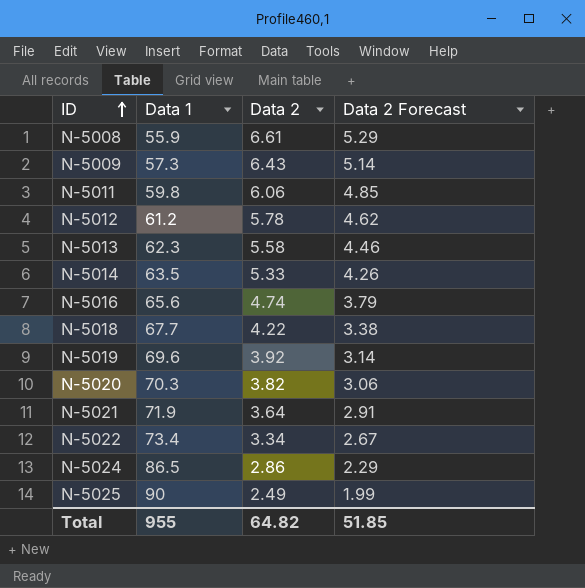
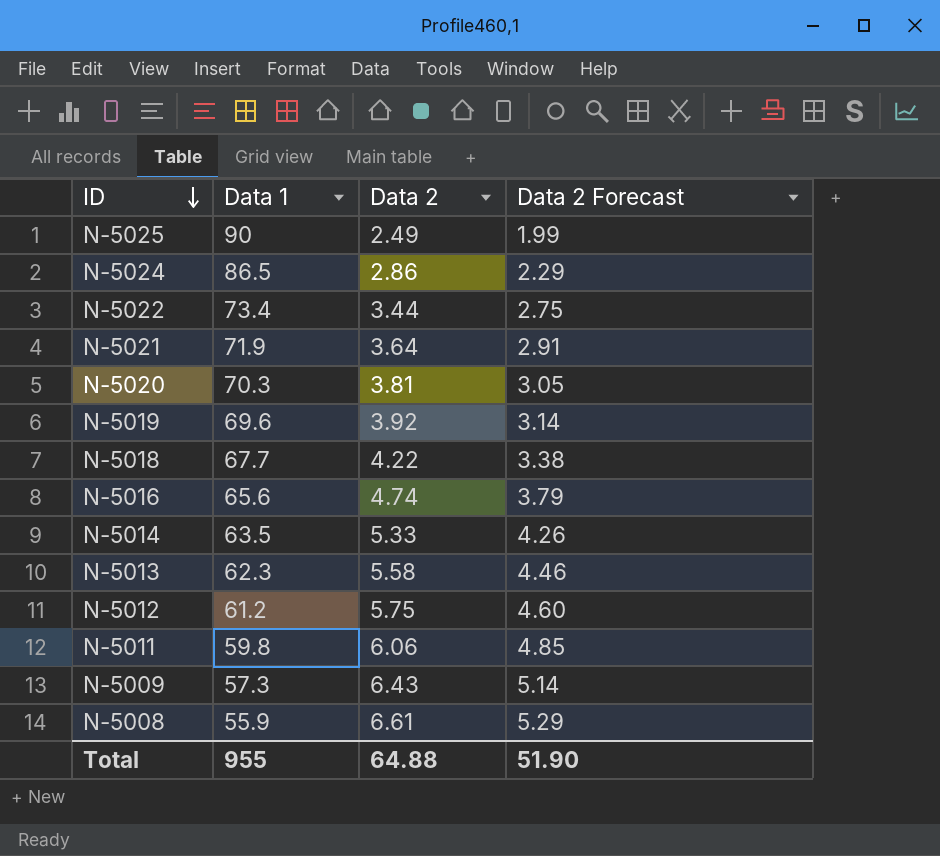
row order: ID ascending -> ID descending
N-5022 | Data 2: 3.34 -> 3.44
N-5022 | Data 2 Forecast: 2.67 -> 2.75
N-5020 | Data 2: 3.82 -> 3.81
N-5020 | Data 2 Forecast: 3.06 -> 3.05
N-5012 | Data 2: 5.78 -> 5.75
N-5012 | Data 2 Forecast: 4.62 -> 4.60
Total | Data 2: 64.82 -> 64.88
Total | Data 2 Forecast: 51.85 -> 51.90

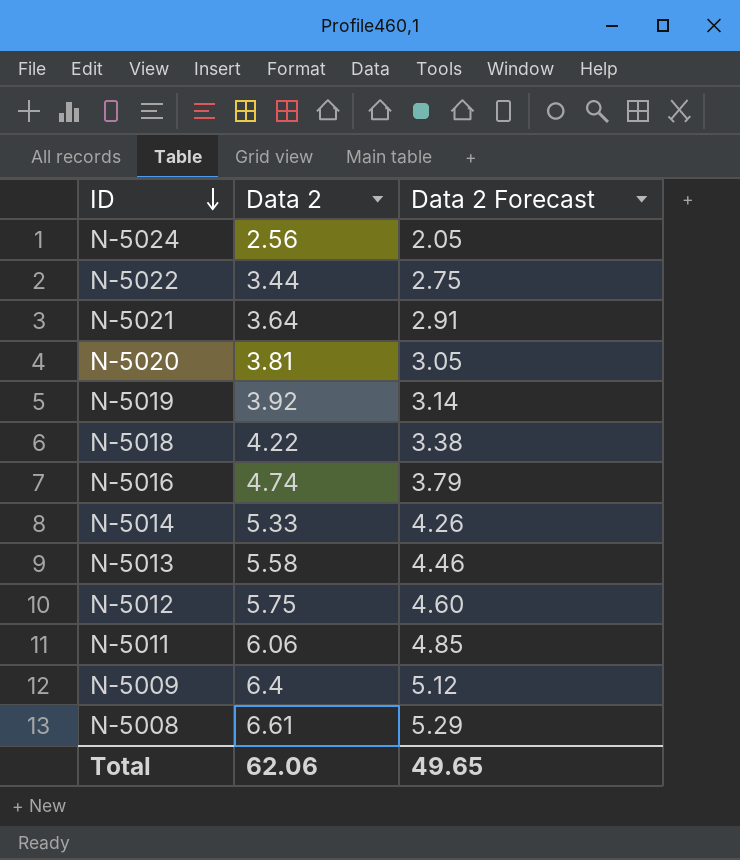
column Data 1 | position: 2 -> none
row N-5025: 90 | 2.49 | 1.99 -> none
N-5024 | Data 2: 2.86 -> 2.56
N-5024 | Data 2 Forecast: 2.29 -> 2.05
N-5009 | Data 2: 6.43 -> 6.4
N-5009 | Data 2 Forecast: 5.14 -> 5.12
Total | Data 2: 64.88 -> 62.06
Total | Data 2 Forecast: 51.90 -> 49.65

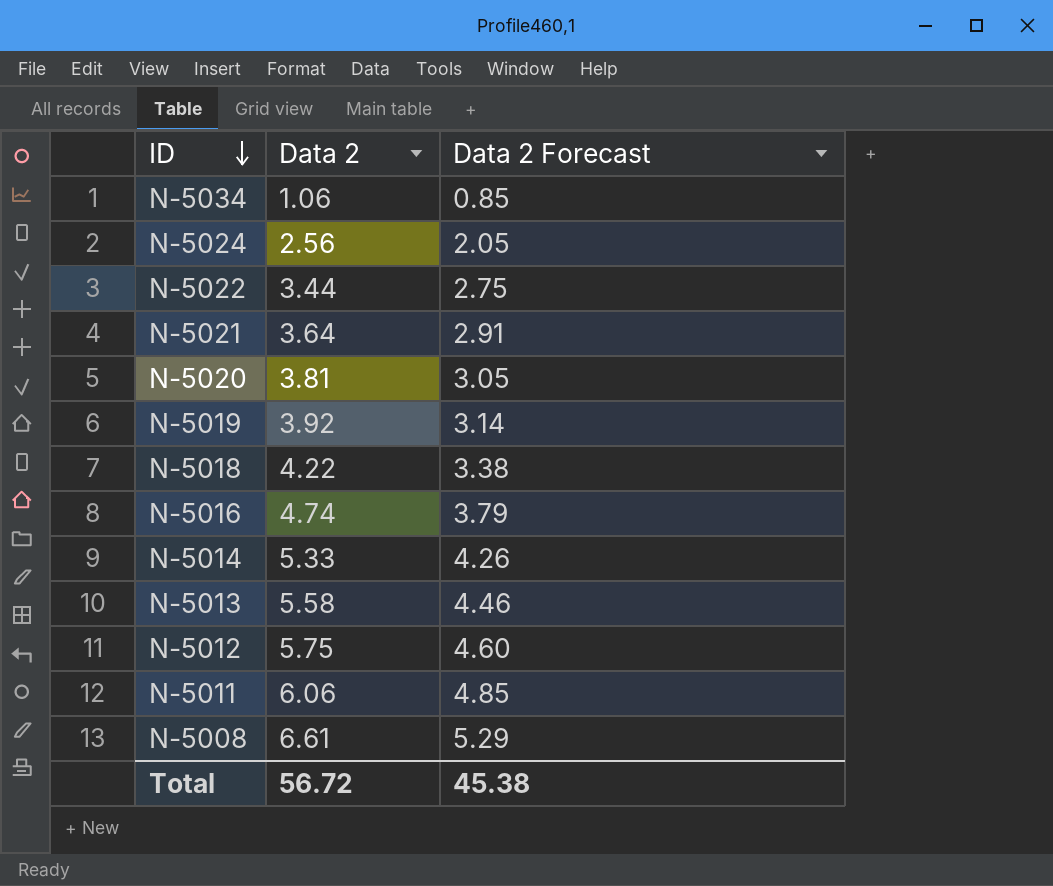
row N-5009: 6.4 | 5.12 -> none
row N-5034: none -> 1.06 | 0.85
Total | Data 2: 62.06 -> 56.72
Total | Data 2 Forecast: 49.65 -> 45.38

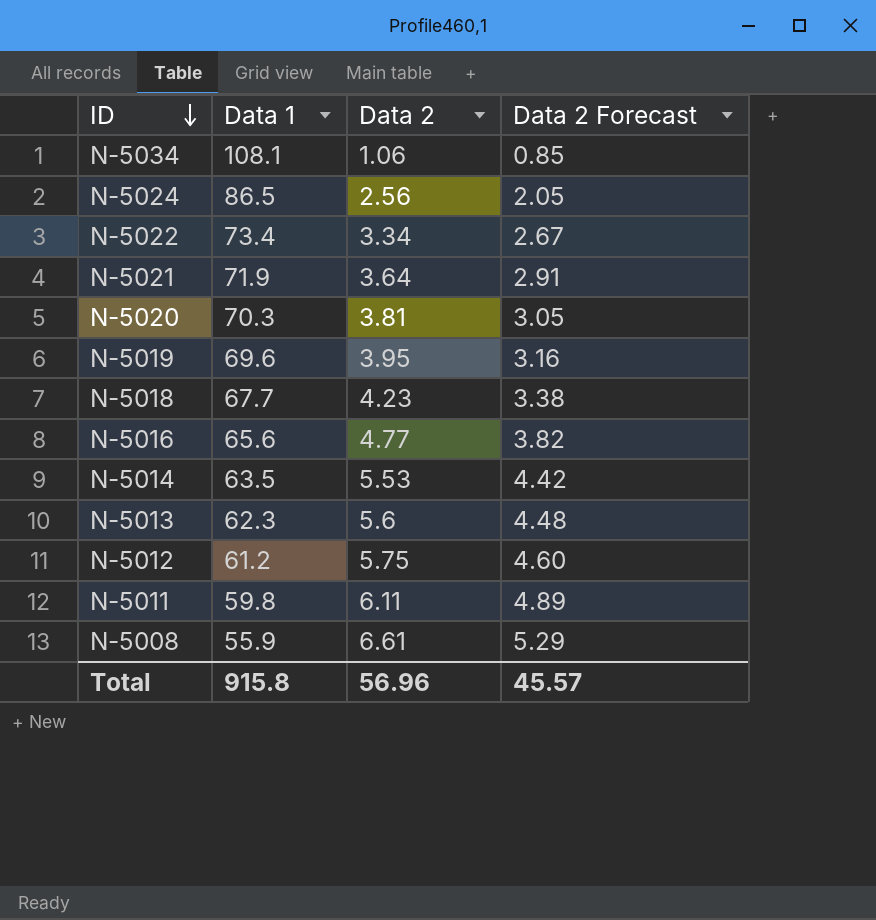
column Data 1 | position: none -> 2
N-5022 | Data 2: 3.44 -> 3.34
N-5022 | Data 2 Forecast: 2.75 -> 2.67
N-5019 | Data 2: 3.92 -> 3.95
N-5019 | Data 2 Forecast: 3.14 -> 3.16
N-5018 | Data 2: 4.22 -> 4.23
N-5016 | Data 2: 4.74 -> 4.77
N-5016 | Data 2 Forecast: 3.79 -> 3.82
N-5014 | Data 2: 5.33 -> 5.53
N-5014 | Data 2 Forecast: 4.26 -> 4.42
N-5013 | Data 2: 5.58 -> 5.6
N-5013 | Data 2 Forecast: 4.46 -> 4.48
N-5011 | Data 2: 6.06 -> 6.11
N-5011 | Data 2 Forecast: 4.85 -> 4.89
Total | Data 2: 56.72 -> 56.96
Total | Data 2 Forecast: 45.38 -> 45.57

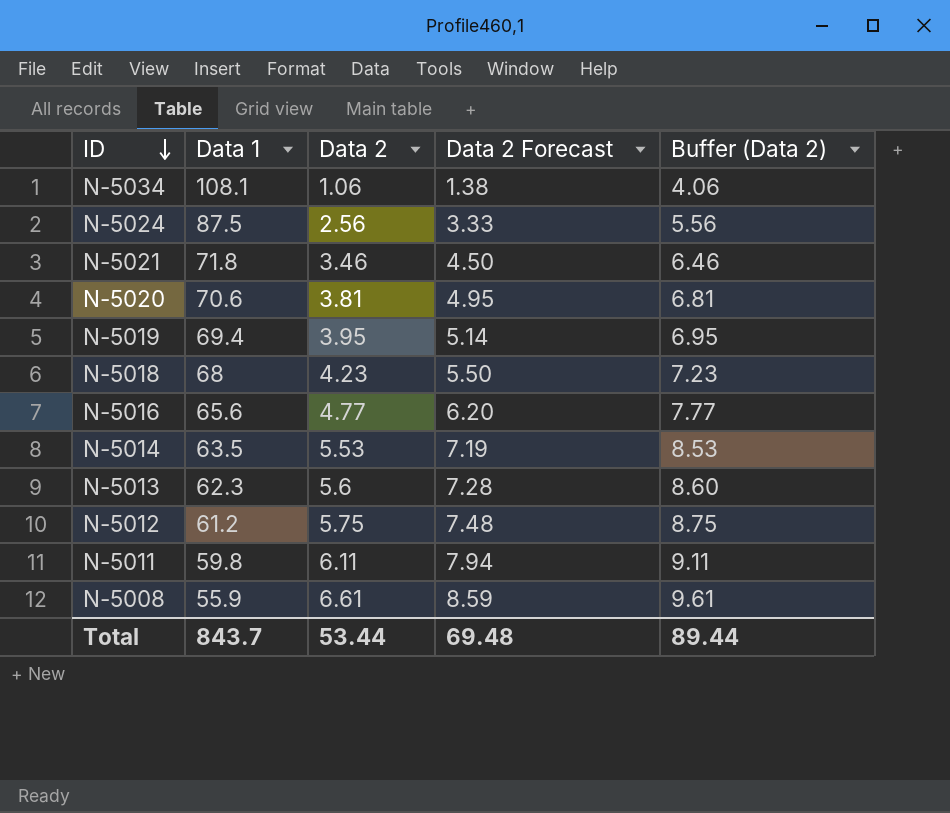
column Data 2 Forecast | formula: [Data 2] * 0.8 -> [Data 2] * 1.3
column Buffer (Data 2) | formula: none -> [Data 2] + 3
row N-5022: 73.4 | 3.34 | 2.67 -> none
N-5024 | Data 1: 86.5 -> 87.5
N-5021 | Data 1: 71.9 -> 71.8
N-5021 | Data 2: 3.64 -> 3.46
N-5020 | Data 1: 70.3 -> 70.6
N-5019 | Data 1: 69.6 -> 69.4
N-5018 | Data 1: 67.7 -> 68
Total | Data 1: 915.8 -> 843.7
Total | Data 2: 56.96 -> 53.44
Total | Data 2 Forecast: 45.57 -> 69.48

